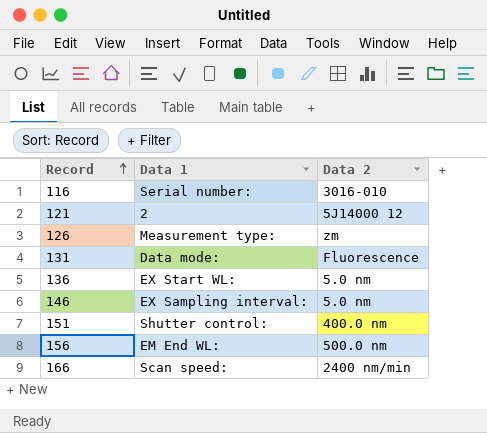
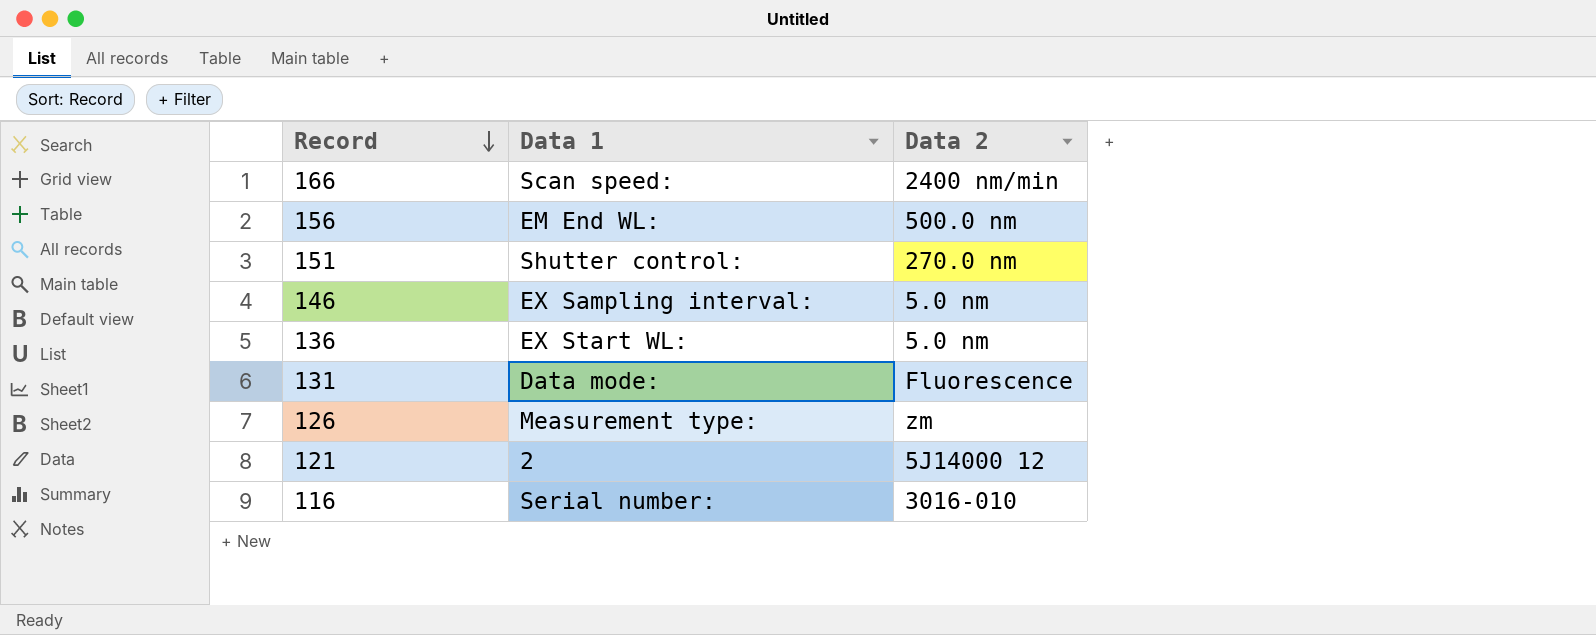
row order: Record ascending -> Record descending
151 | Data 2: 400.0 nm -> 270.0 nm

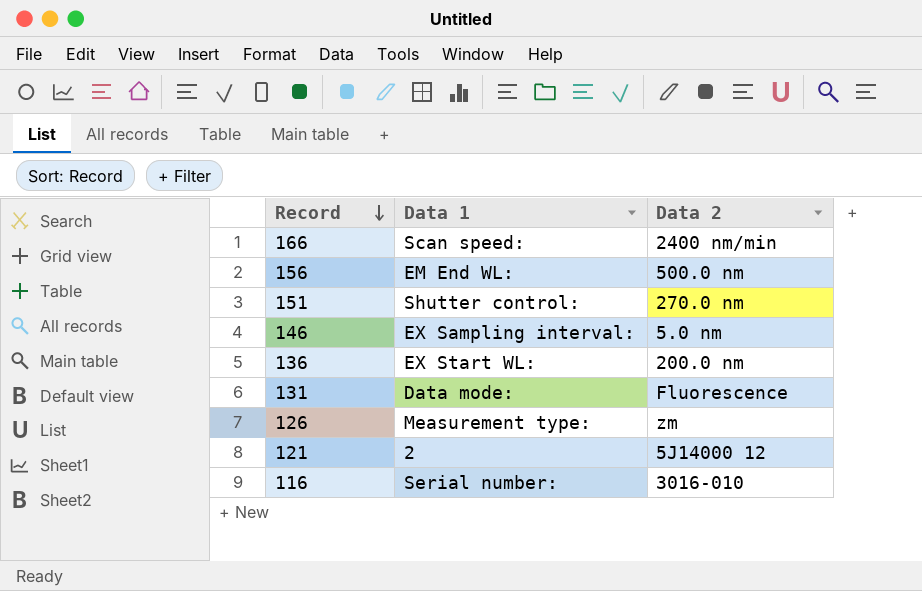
136 | Data 2: 5.0 nm -> 200.0 nm

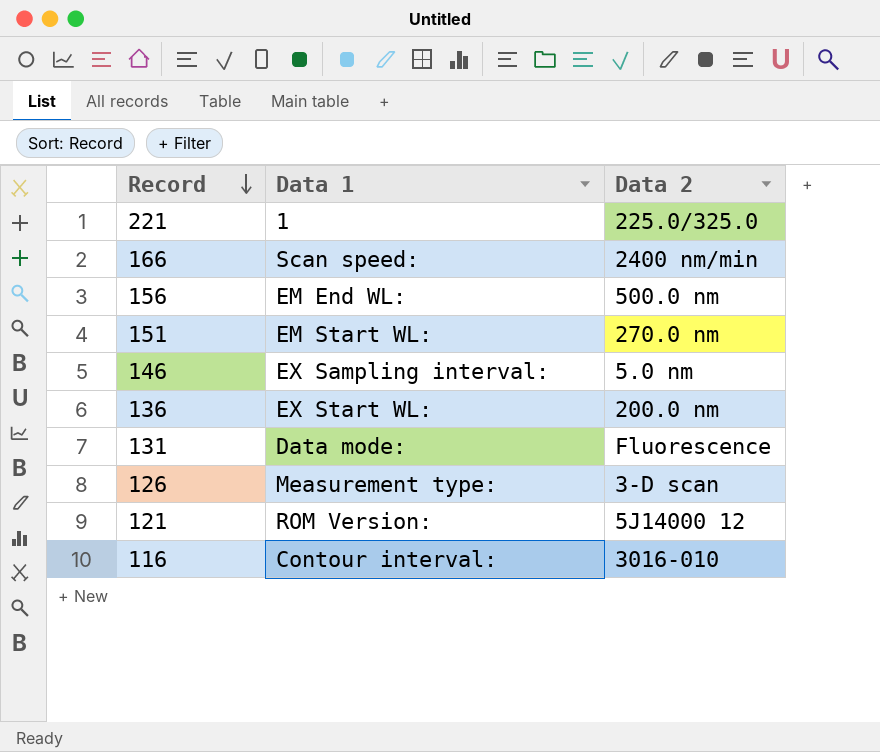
row 221: none -> 1 | 225.0/325.0
151 | Data 1: Shutter control: -> EM Start WL:
126 | Data 2: zm -> 3-D scan
121 | Data 1: 2 -> ROM Version:
116 | Data 1: Serial number: -> Contour interval:

